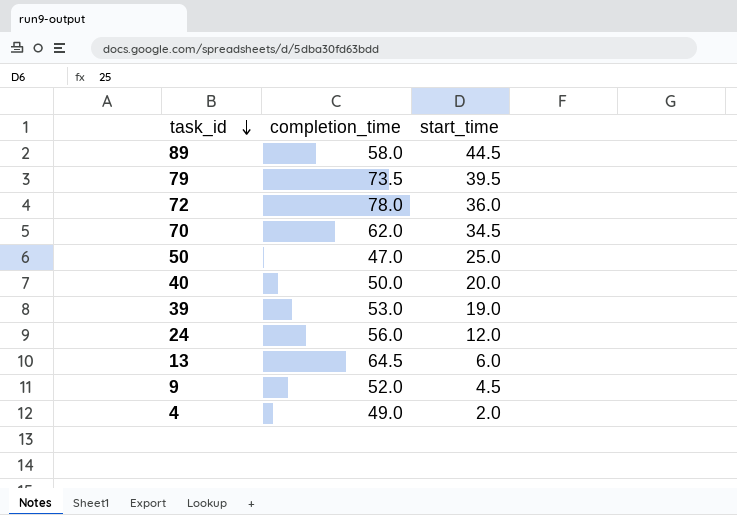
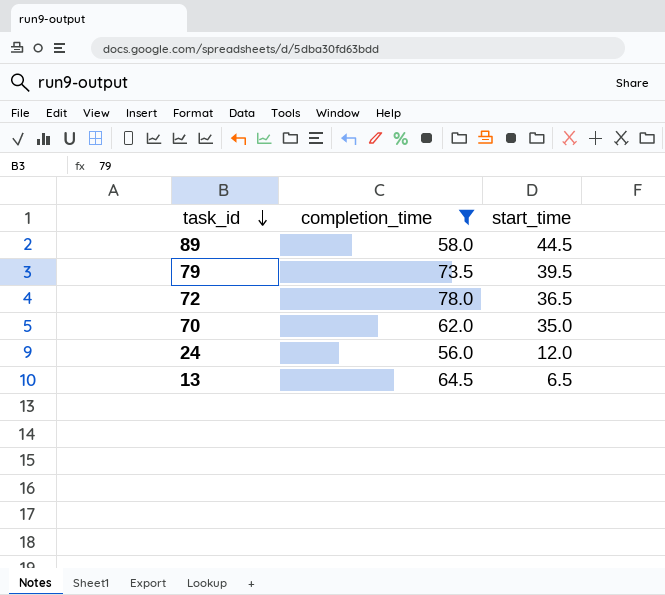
filter: none -> completion_time >= 56.0
72 | start_time: 36.0 -> 36.5
70 | start_time: 34.5 -> 35.0
13 | start_time: 6.0 -> 6.5

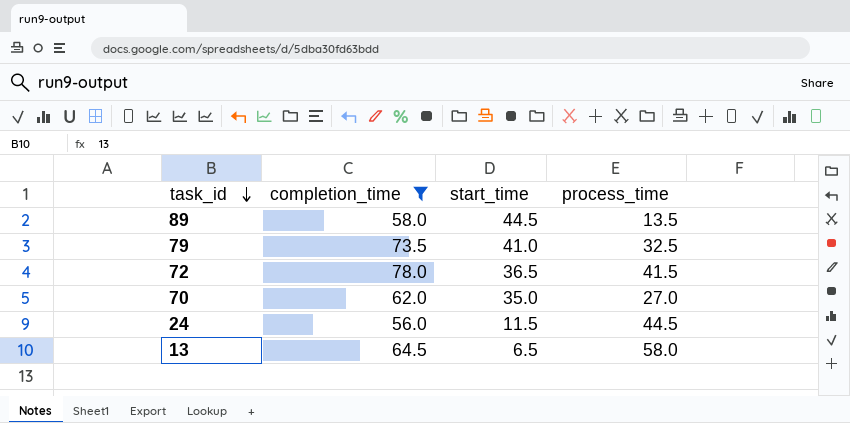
column process_time | formula: none -> [completion_time] - [start_time]
79 | start_time: 39.5 -> 41.0
24 | start_time: 12.0 -> 11.5

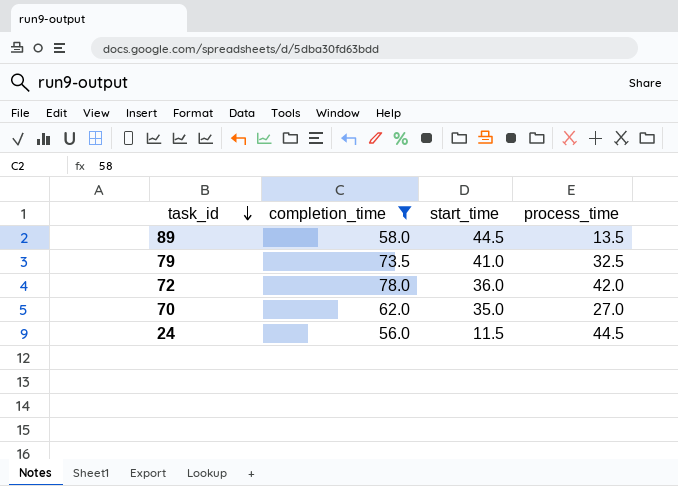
row 13: 64.5 | 6.5 | 58.0 -> none
72 | start_time: 36.5 -> 36.0
72 | process_time: 41.5 -> 42.0

